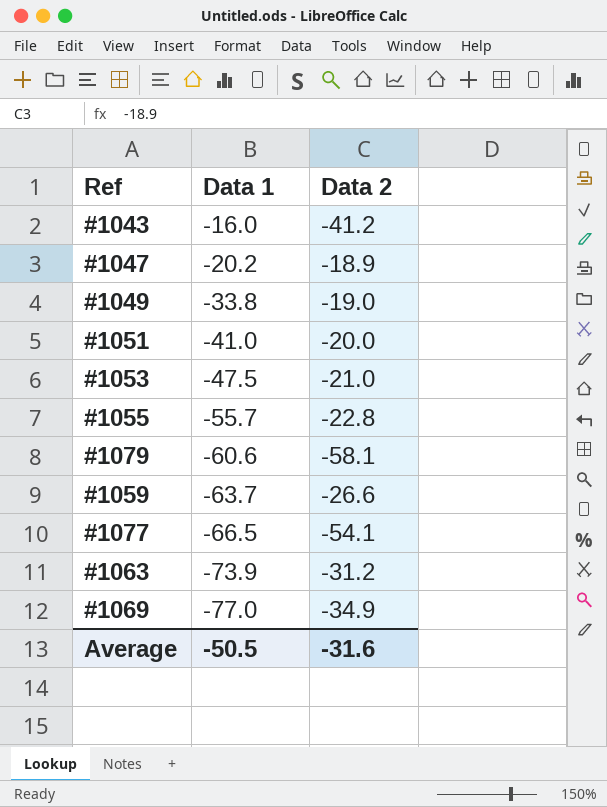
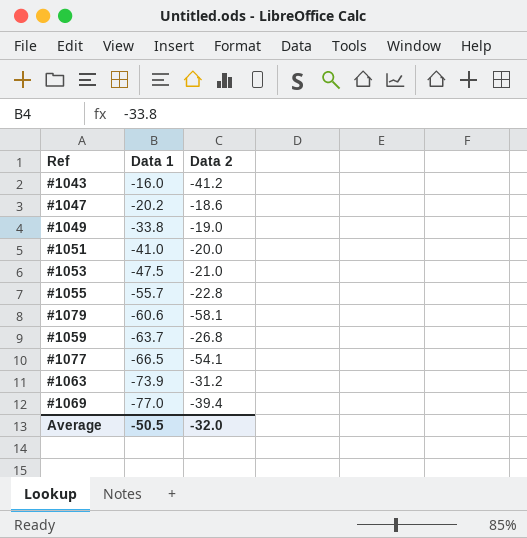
#1047 | Data 2: -18.9 -> -18.6
#1059 | Data 2: -26.6 -> -26.8
#1069 | Data 2: -34.9 -> -39.4
Average | Data 2: -31.6 -> -32.0

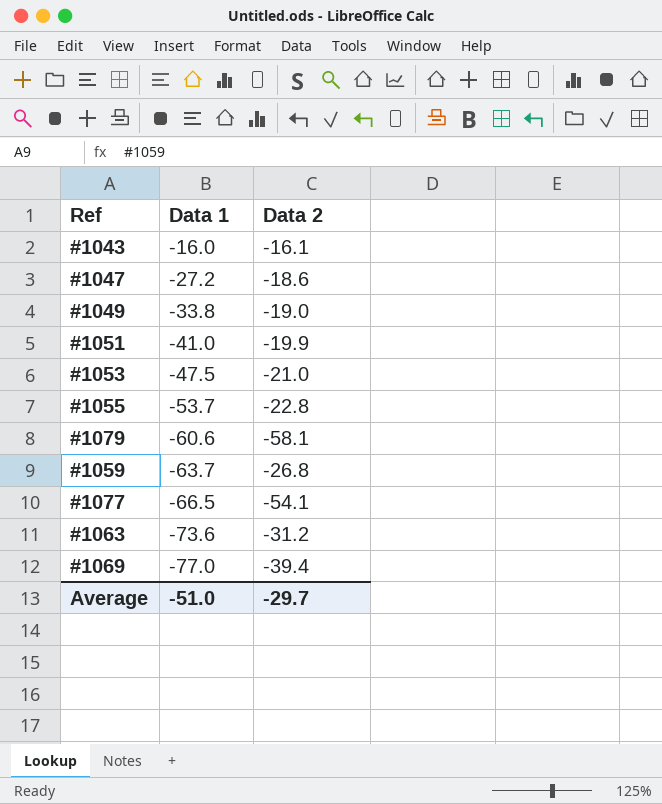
#1043 | Data 2: -41.2 -> -16.1
#1047 | Data 1: -20.2 -> -27.2
#1051 | Data 2: -20.0 -> -19.9
#1055 | Data 1: -55.7 -> -53.7
#1063 | Data 1: -73.9 -> -73.6
Average | Data 1: -50.5 -> -51.0
Average | Data 2: -32.0 -> -29.7

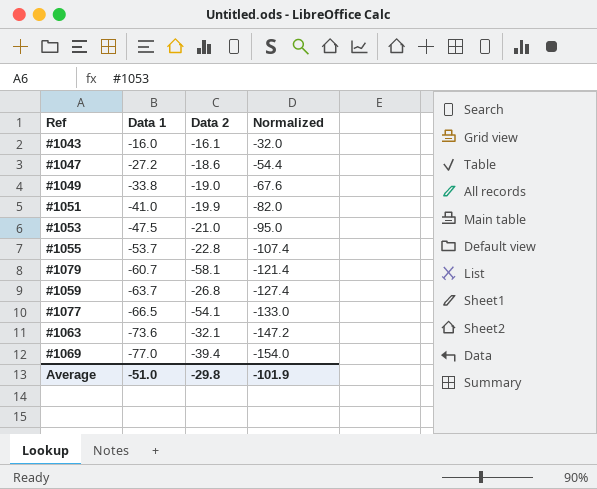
column Normalized | formula: none -> [Data 1] * 2
#1079 | Data 1: -60.6 -> -60.7
#1063 | Data 2: -31.2 -> -32.1
Average | Data 2: -29.7 -> -29.8

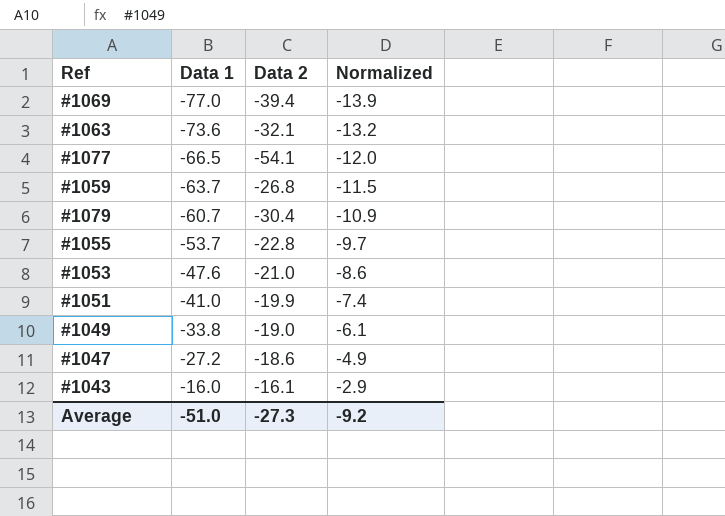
row order: Data 1 descending -> Data 1 ascending
column Normalized | formula: [Data 1] * 2 -> [Data 1] * 0.18
#1079 | Data 2: -58.1 -> -30.4
#1053 | Data 1: -47.5 -> -47.6
Average | Data 2: -29.8 -> -27.3
Average | Normalized: -101.9 -> -9.2

